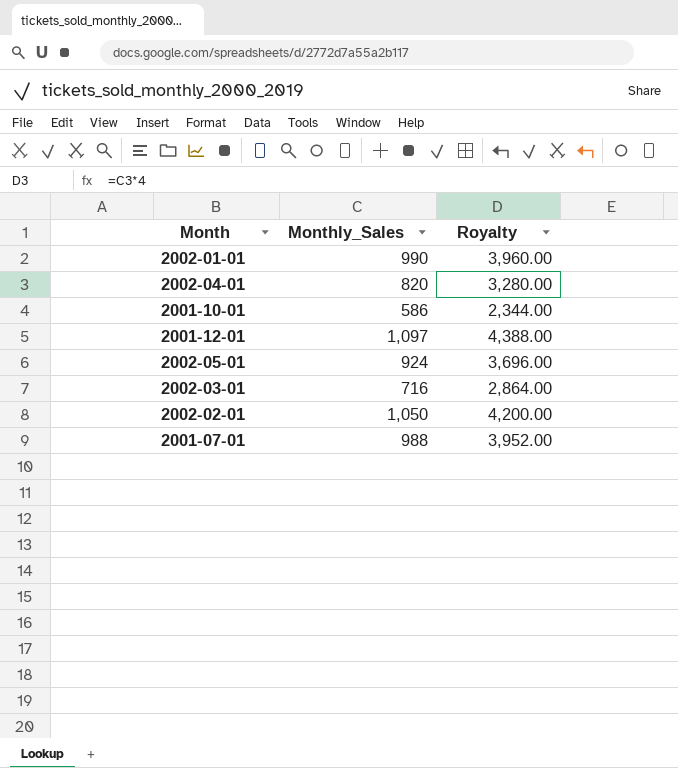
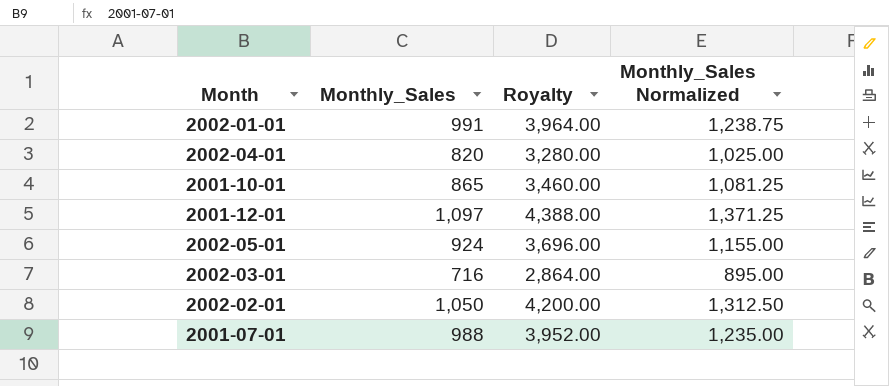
column Monthly_Sales Normalized | formula: none -> [Monthly_Sales] * 1.25
2002-01-01 | Monthly_Sales: 990 -> 991
2002-01-01 | Royalty: 3,960.00 -> 3,964.00
2001-10-01 | Monthly_Sales: 586 -> 865
2001-10-01 | Royalty: 2,344.00 -> 3,460.00

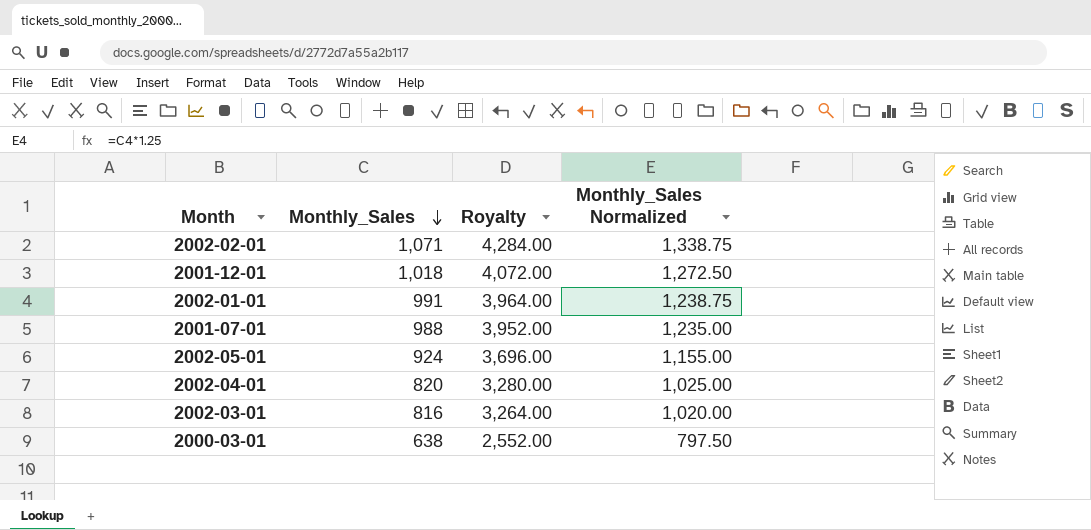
row order: none -> Monthly_Sales descending
row 2001-10-01: 865 | 3,460.00 | 1,081.25 -> none
2002-02-01 | Monthly_Sales: 1,050 -> 1,071
2002-02-01 | Royalty: 4,200.00 -> 4,284.00
2002-02-01 | Monthly_Sales Normalized: 1,312.50 -> 1,338.75
2001-12-01 | Monthly_Sales: 1,097 -> 1,018
2001-12-01 | Royalty: 4,388.00 -> 4,072.00
2001-12-01 | Monthly_Sales Normalized: 1,371.25 -> 1,272.50
2002-03-01 | Monthly_Sales: 716 -> 816
2002-03-01 | Royalty: 2,864.00 -> 3,264.00
2002-03-01 | Monthly_Sales Normalized: 895.00 -> 1,020.00
row 2000-03-01: none -> 638 | 2,552.00 | 797.50

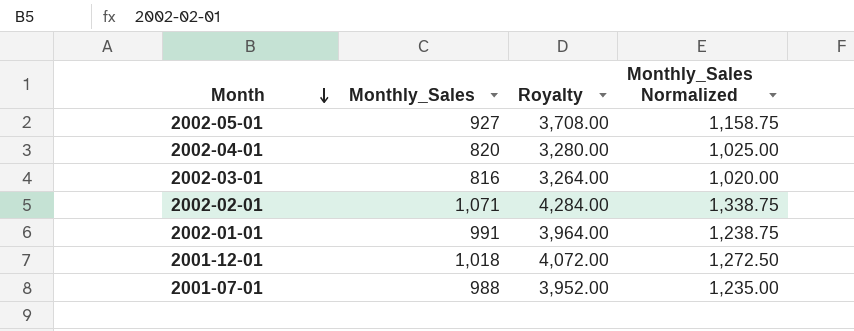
row order: Monthly_Sales descending -> Month descending
row 2000-03-01: 638 | 2,552.00 | 797.50 -> none
2002-05-01 | Monthly_Sales: 924 -> 927
2002-05-01 | Royalty: 3,696.00 -> 3,708.00
2002-05-01 | Monthly_Sales Normalized: 1,155.00 -> 1,158.75

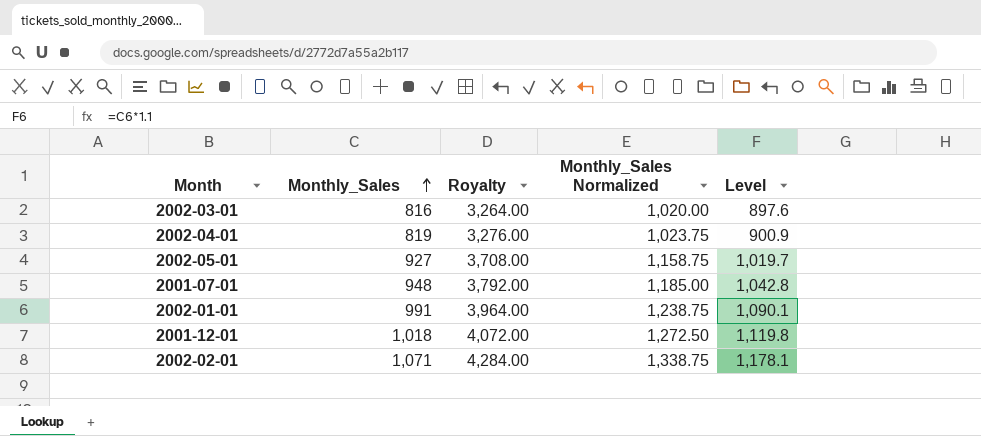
row order: Month descending -> Monthly_Sales ascending
column Level | formula: none -> [Monthly_Sales] * 1.1
2002-04-01 | Monthly_Sales: 820 -> 819
2002-04-01 | Royalty: 3,280.00 -> 3,276.00
2002-04-01 | Monthly_Sales Normalized: 1,025.00 -> 1,023.75
2001-07-01 | Monthly_Sales: 988 -> 948
2001-07-01 | Royalty: 3,952.00 -> 3,792.00
2001-07-01 | Monthly_Sales Normalized: 1,235.00 -> 1,185.00

